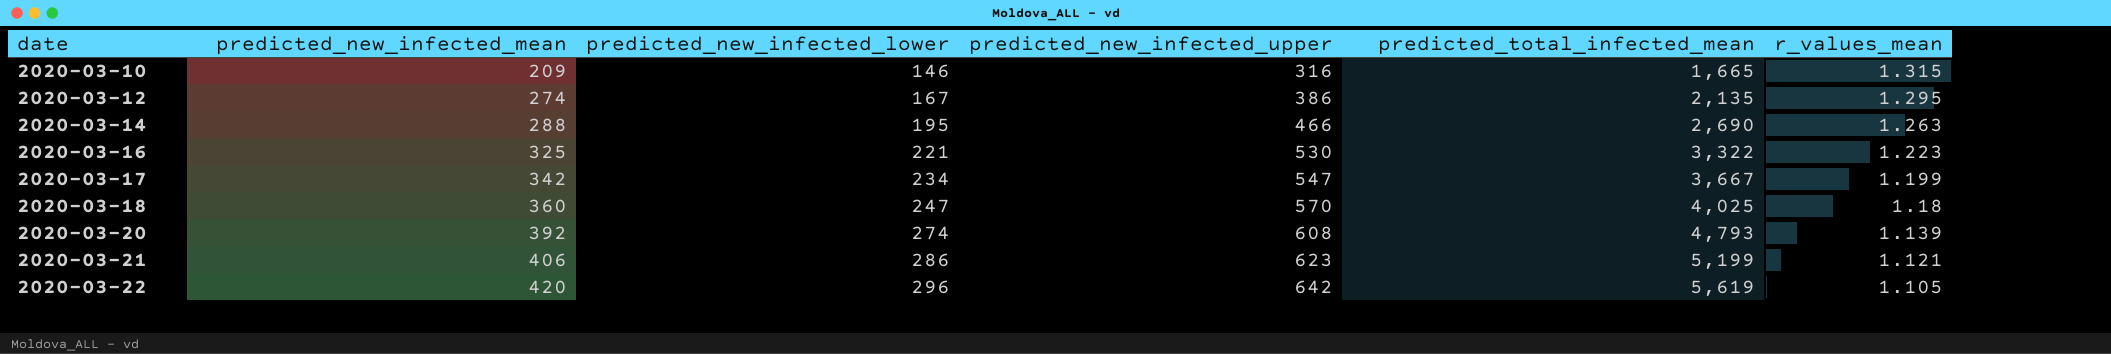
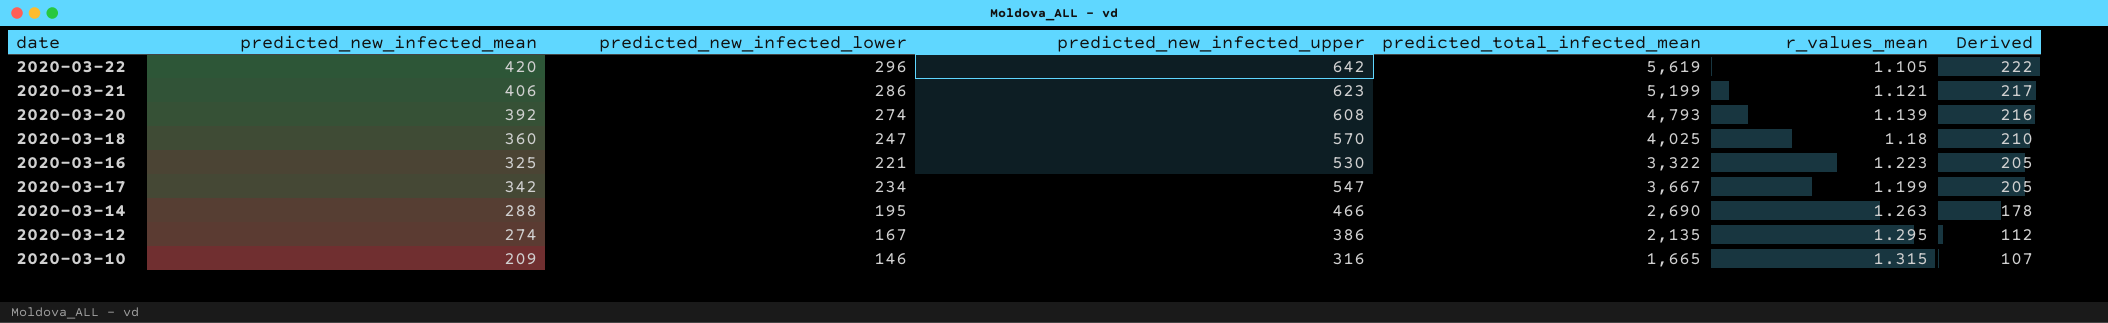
row order: date ascending -> Derived descending
column Derived | formula: none -> [predicted_new_infected_upper] - [predicted_new_infected_mean]

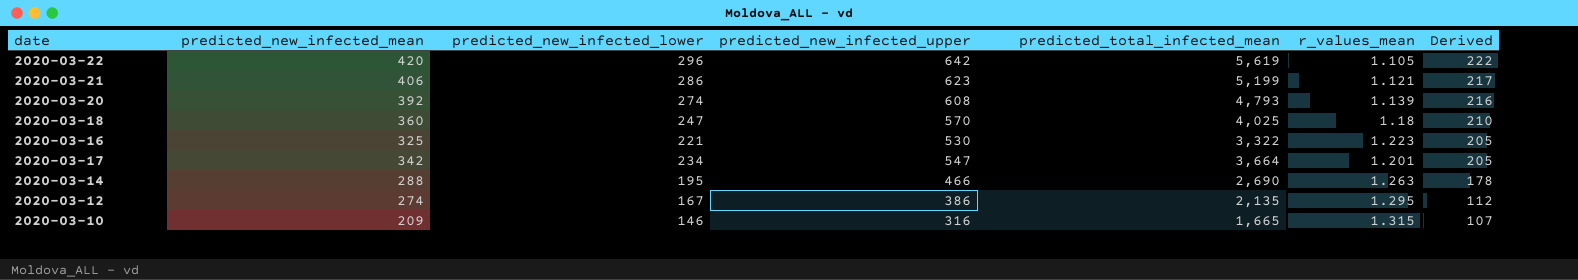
2020-03-17 | predicted_total_infected_mean: 3,667 -> 3,664
2020-03-17 | r_values_mean: 1.199 -> 1.201

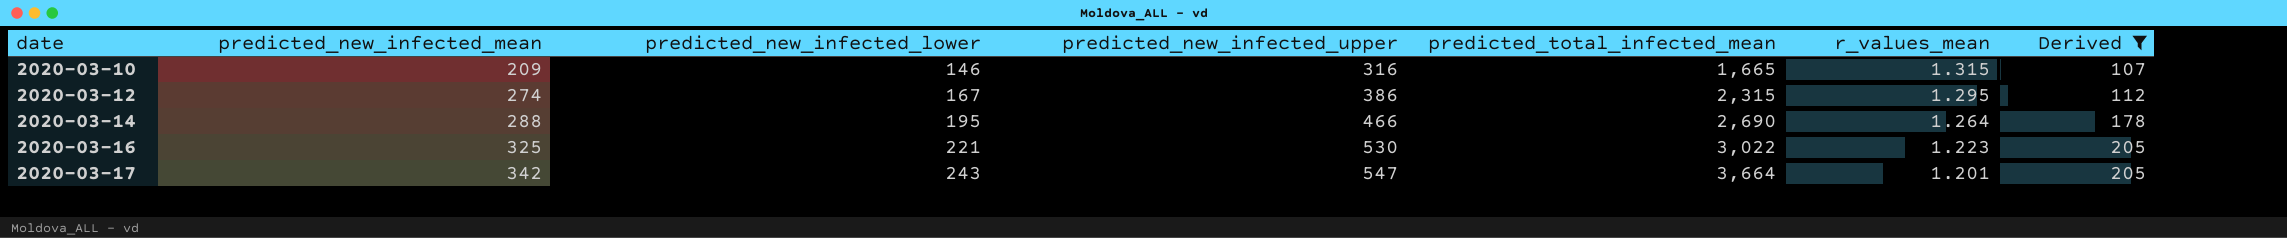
filter: none -> Derived <= 205
row order: Derived descending -> date ascending
2020-03-12 | predicted_total_infected_mean: 2,135 -> 2,315
2020-03-14 | r_values_mean: 1.263 -> 1.264
2020-03-16 | predicted_total_infected_mean: 3,322 -> 3,022
2020-03-17 | predicted_new_infected_lower: 234 -> 243

